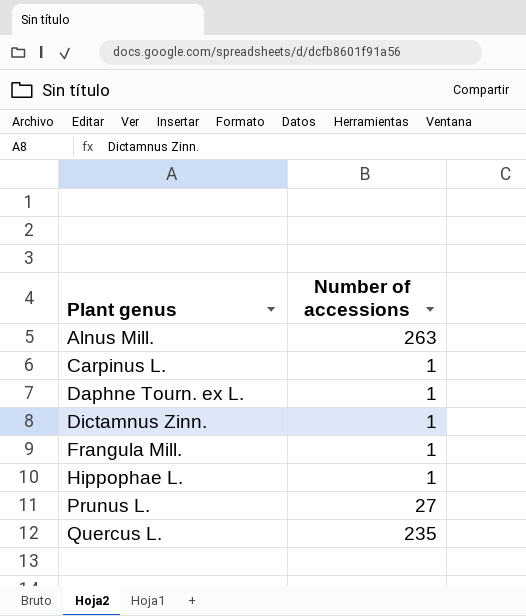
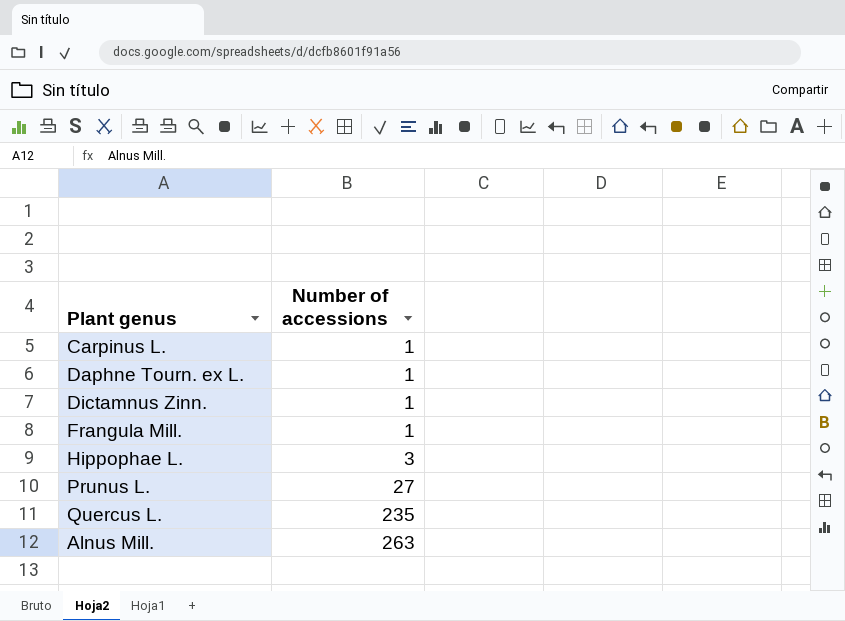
row order: Plant genus ascending -> Number of accessions ascending
Hippophae L. | Number of accessions: 1 -> 3

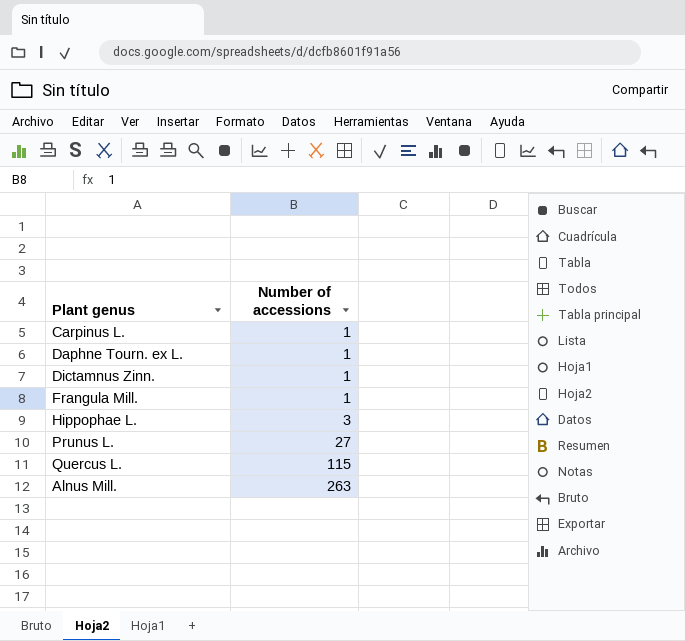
Quercus L. | Number of accessions: 235 -> 115

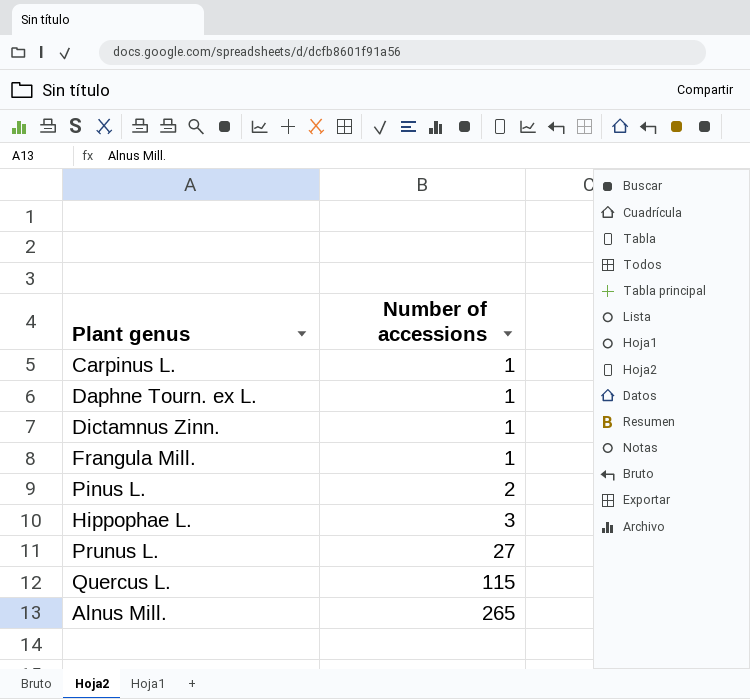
row Pinus L.: none -> 2
Alnus Mill. | Number of accessions: 263 -> 265

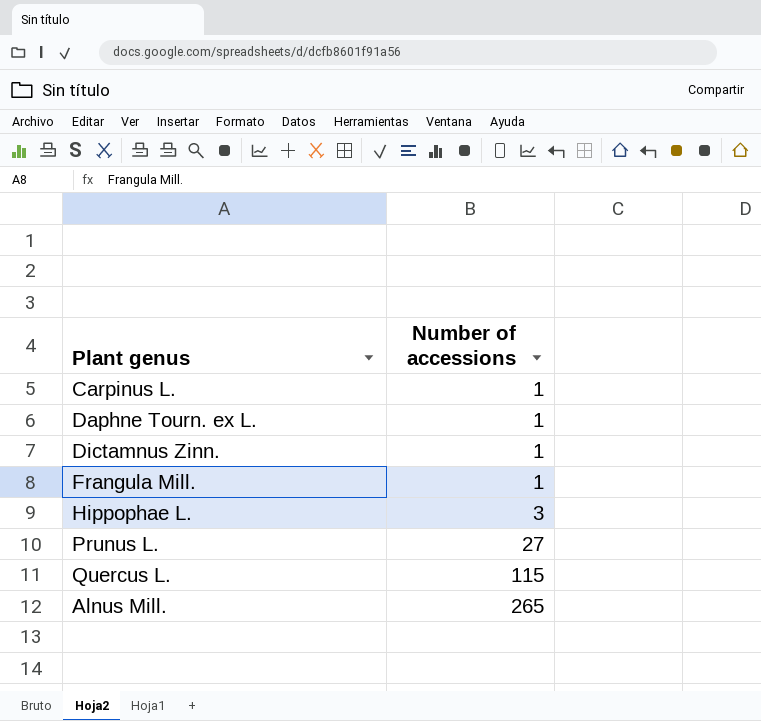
row Pinus L.: 2 -> none

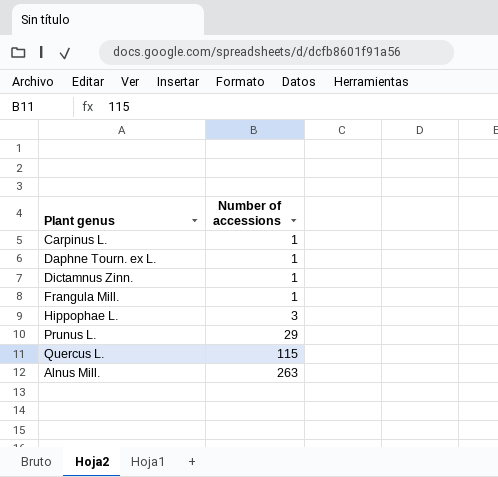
Prunus L. | Number of accessions: 27 -> 29
Alnus Mill. | Number of accessions: 265 -> 263

